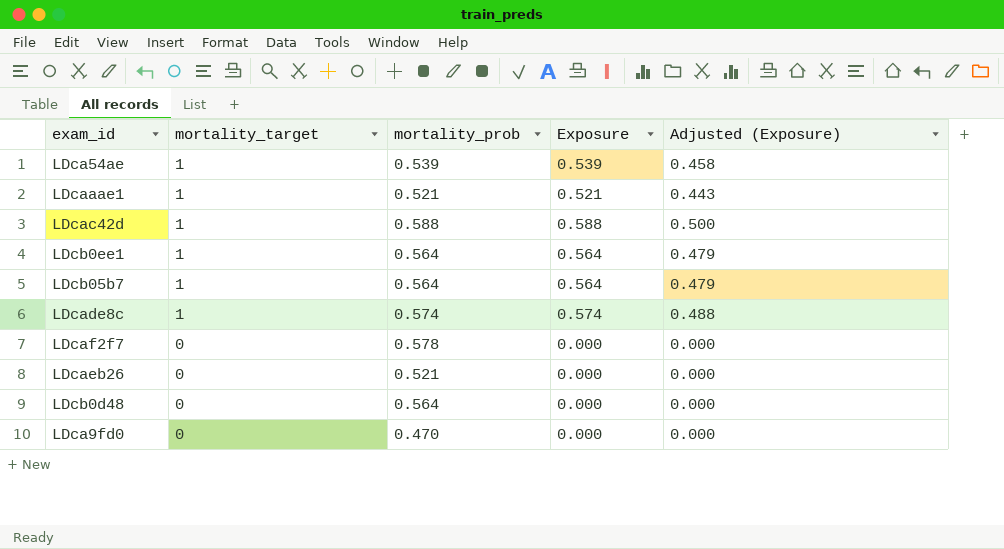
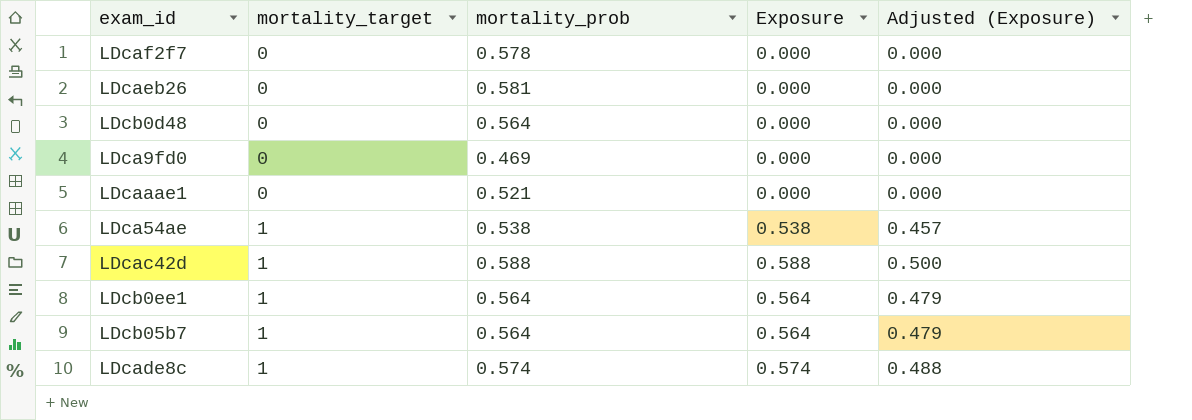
row order: mortality_target descending -> mortality_target ascending
LDcaeb26 | mortality_prob: 0.521 -> 0.581
LDca9fd0 | mortality_prob: 0.470 -> 0.469
LDcaaae1 | mortality_target: 1 -> 0
LDcaaae1 | Exposure: 0.521 -> 0.000
LDcaaae1 | Adjusted (Exposure): 0.443 -> 0.000
LDca54ae | mortality_prob: 0.539 -> 0.538
LDca54ae | Exposure: 0.539 -> 0.538
LDca54ae | Adjusted (Exposure): 0.458 -> 0.457

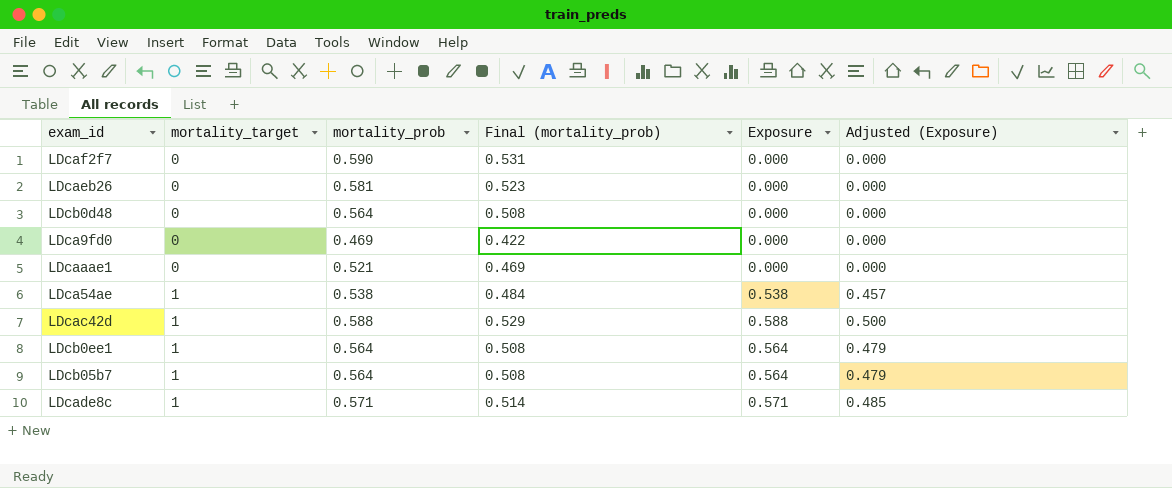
column Final (mortality_prob) | formula: none -> [mortality_prob] * 0.9
LDcaf2f7 | mortality_prob: 0.578 -> 0.590
LDcade8c | mortality_prob: 0.574 -> 0.571
LDcade8c | Exposure: 0.574 -> 0.571
LDcade8c | Adjusted (Exposure): 0.488 -> 0.485

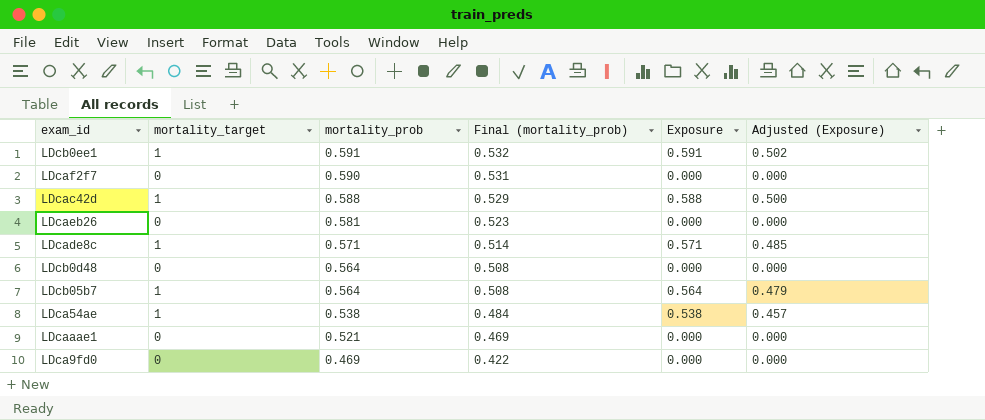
row order: mortality_target ascending -> mortality_prob descending
LDcb0ee1 | mortality_prob: 0.564 -> 0.591
LDcb0ee1 | Final (mortality_prob): 0.508 -> 0.532
LDcb0ee1 | Exposure: 0.564 -> 0.591
LDcb0ee1 | Adjusted (Exposure): 0.479 -> 0.502

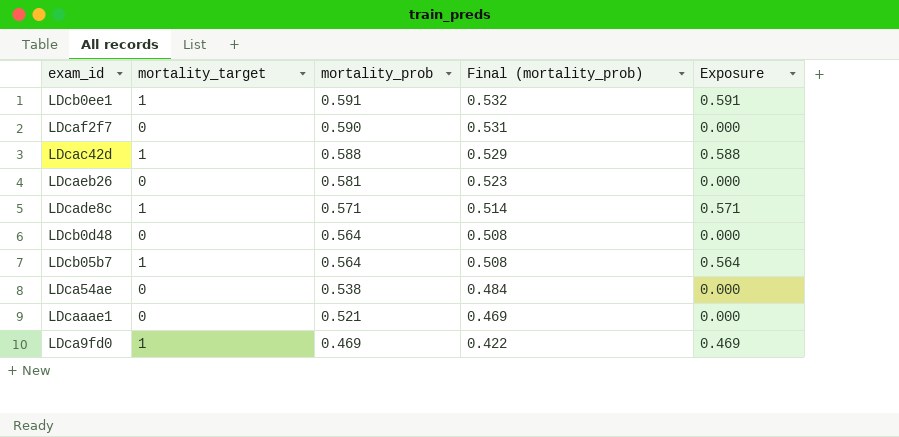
column Adjusted (Exposure) | formula: [Exposure] * 0.85 -> none
LDca54ae | mortality_target: 1 -> 0
LDca54ae | Exposure: 0.538 -> 0.000
LDca9fd0 | mortality_target: 0 -> 1
LDca9fd0 | Exposure: 0.000 -> 0.469

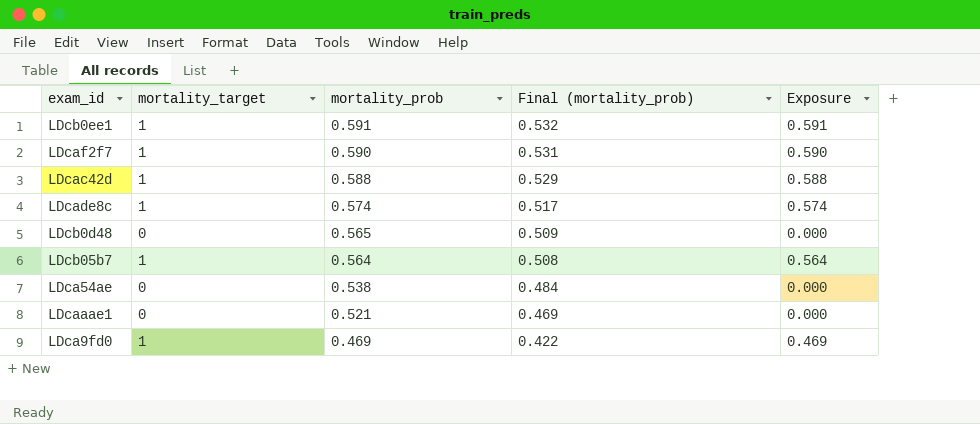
row LDcaeb26: 0 | 0.581 | 0.523 | 0.000 -> none
LDcaf2f7 | mortality_target: 0 -> 1
LDcaf2f7 | Exposure: 0.000 -> 0.590
LDcade8c | mortality_prob: 0.571 -> 0.574
LDcade8c | Final (mortality_prob): 0.514 -> 0.517
LDcade8c | Exposure: 0.571 -> 0.574
LDcb0d48 | mortality_prob: 0.564 -> 0.565
LDcb0d48 | Final (mortality_prob): 0.508 -> 0.509

